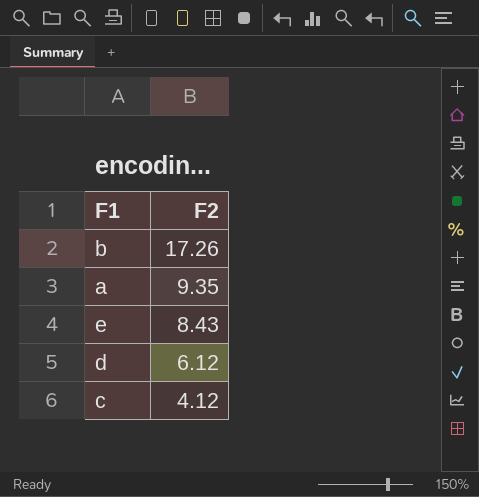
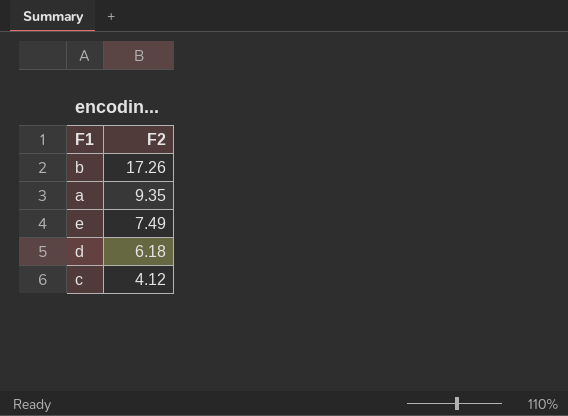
e | F2: 8.43 -> 7.49
d | F2: 6.12 -> 6.18

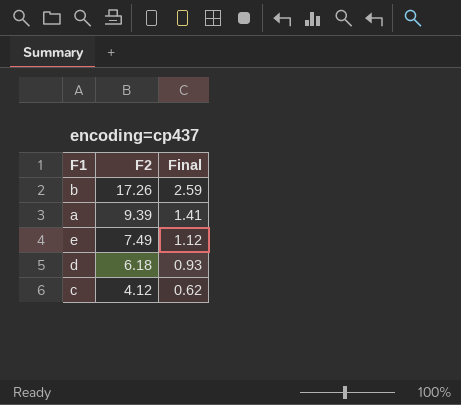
column Final | formula: none -> [F2] * 0.15
a | F2: 9.35 -> 9.39

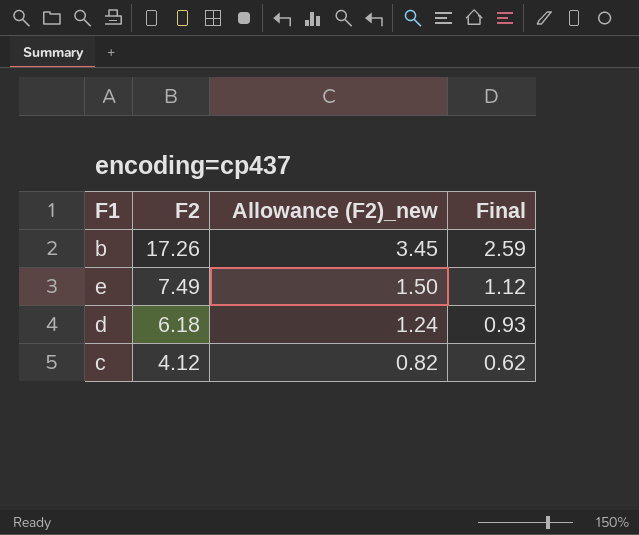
column Allowance (F2)_new | formula: none -> [F2] * 0.2
row a: 9.39 | 1.41 -> none

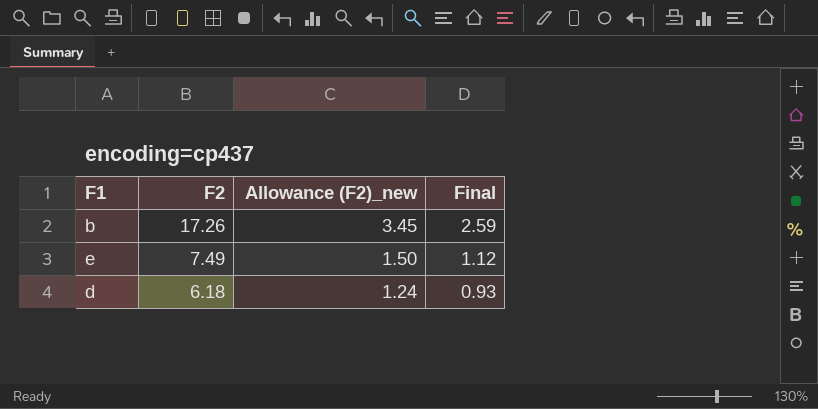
row c: 4.12 | 0.82 | 0.62 -> none

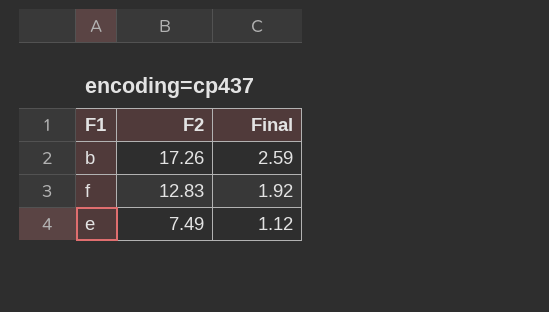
column Allowance (F2)_new | formula: [F2] * 0.2 -> none
row d: 6.18 | 1.24 | 0.93 -> none
row f: none -> 12.83 | 1.92

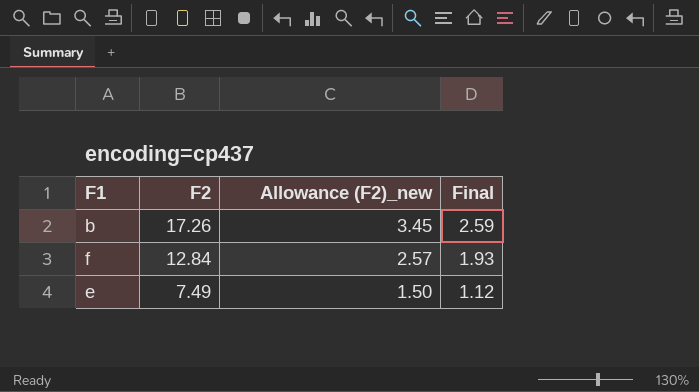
column Allowance (F2)_new | formula: none -> [F2] * 0.2
f | F2: 12.83 -> 12.84
f | Final: 1.92 -> 1.93

